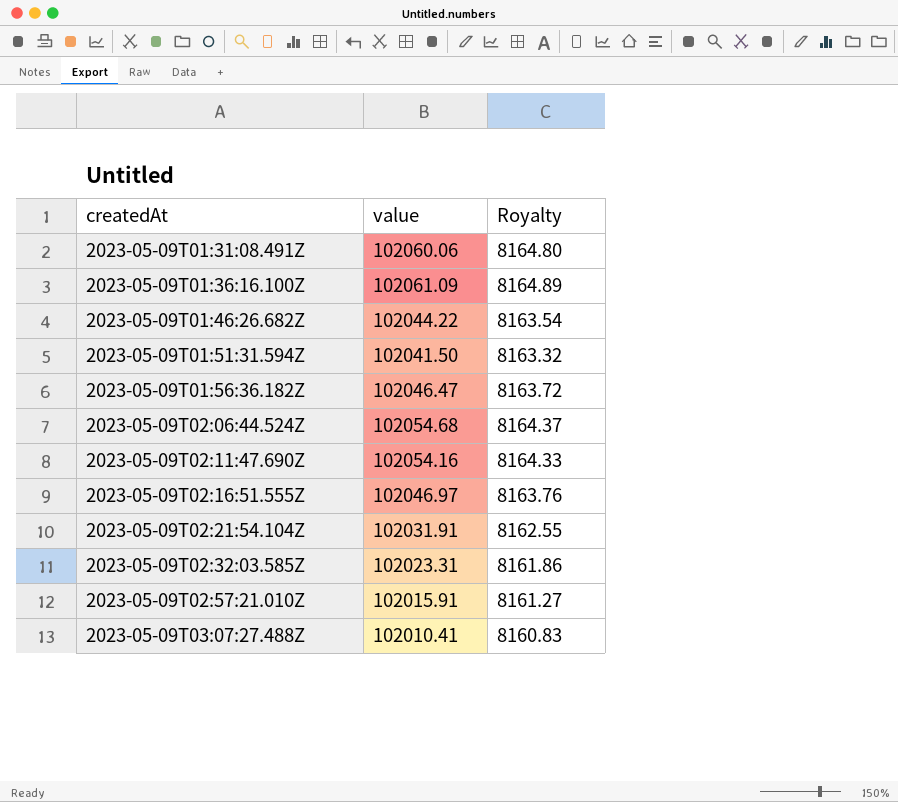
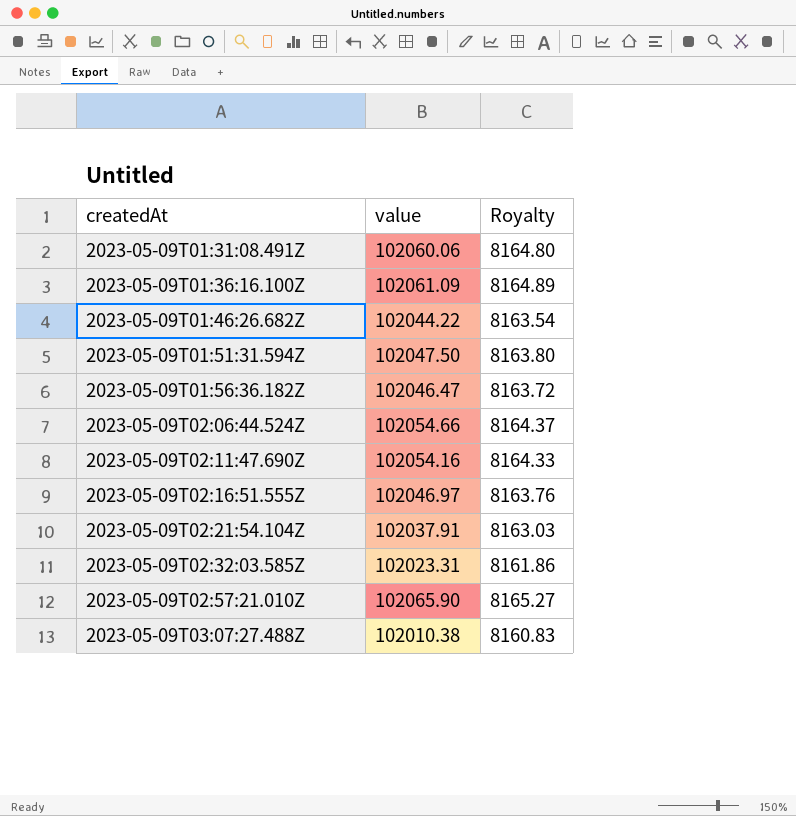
2023-05-09T01:51:31.594Z | value: 102041.50 -> 102047.50
2023-05-09T01:51:31.594Z | Royalty: 8163.32 -> 8163.80
2023-05-09T02:06:44.524Z | value: 102054.68 -> 102054.66
2023-05-09T02:21:54.104Z | value: 102031.91 -> 102037.91
2023-05-09T02:21:54.104Z | Royalty: 8162.55 -> 8163.03
2023-05-09T02:57:21.010Z | value: 102015.91 -> 102065.90
2023-05-09T02:57:21.010Z | Royalty: 8161.27 -> 8165.27
2023-05-09T03:07:27.488Z | value: 102010.41 -> 102010.38

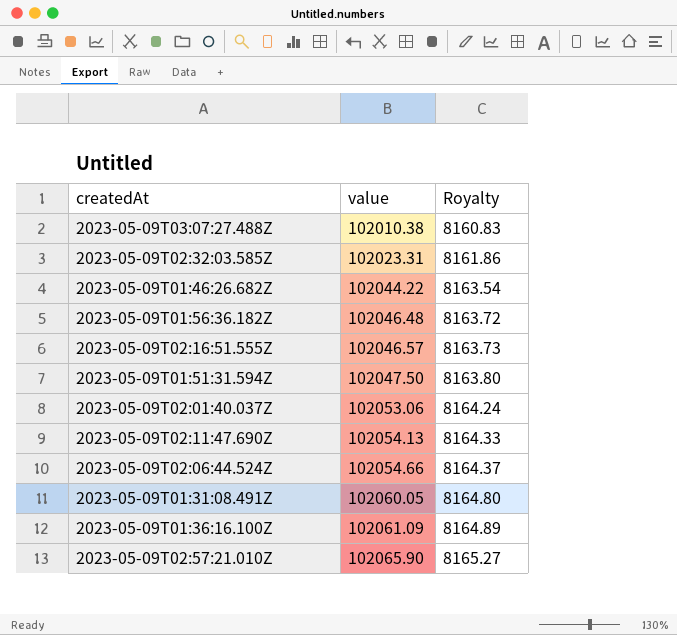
row order: createdAt ascending -> value ascending
row 2023-05-09T02:21:54.104Z: 102037.91 | 8163.03 -> none
2023-05-09T01:56:36.182Z | value: 102046.47 -> 102046.48
2023-05-09T02:16:51.555Z | value: 102046.97 -> 102046.57
2023-05-09T02:16:51.555Z | Royalty: 8163.76 -> 8163.73
row 2023-05-09T02:01:40.037Z: none -> 102053.06 | 8164.24
2023-05-09T02:11:47.690Z | value: 102054.16 -> 102054.13
2023-05-09T01:31:08.491Z | value: 102060.06 -> 102060.05

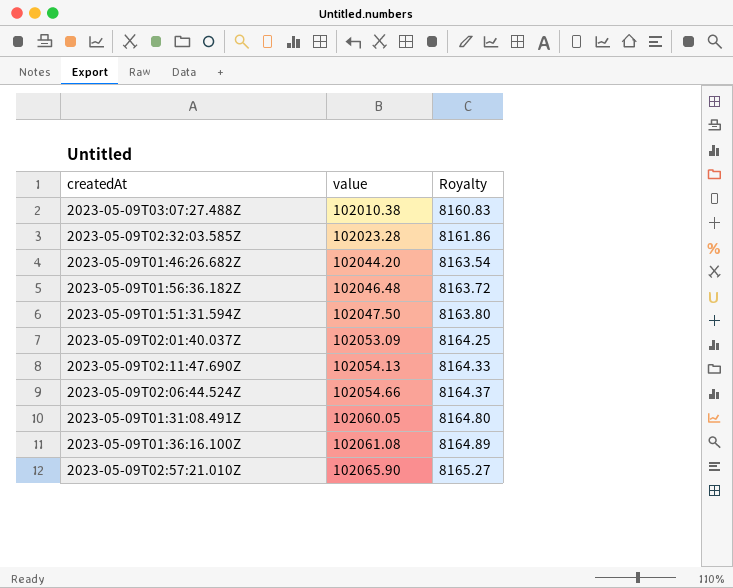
row 2023-05-09T02:16:51.555Z: 102046.57 | 8163.73 -> none
2023-05-09T02:32:03.585Z | value: 102023.31 -> 102023.28
2023-05-09T01:46:26.682Z | value: 102044.22 -> 102044.20
2023-05-09T02:01:40.037Z | value: 102053.06 -> 102053.09
2023-05-09T02:01:40.037Z | Royalty: 8164.24 -> 8164.25
2023-05-09T01:36:16.100Z | value: 102061.09 -> 102061.08

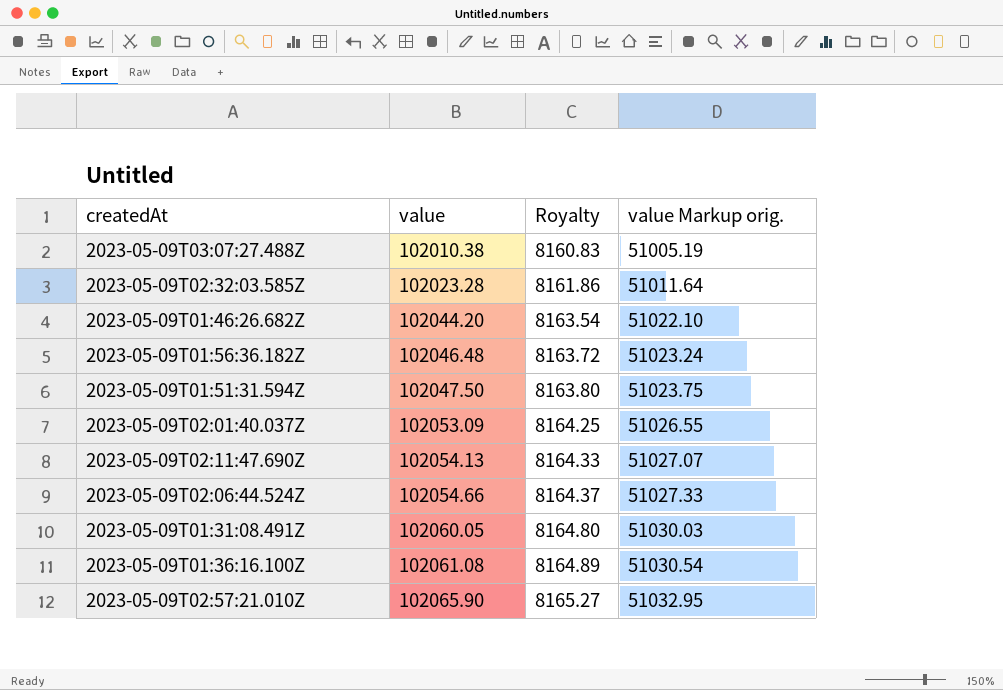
column value Markup orig. | formula: none -> [value] * 0.5

